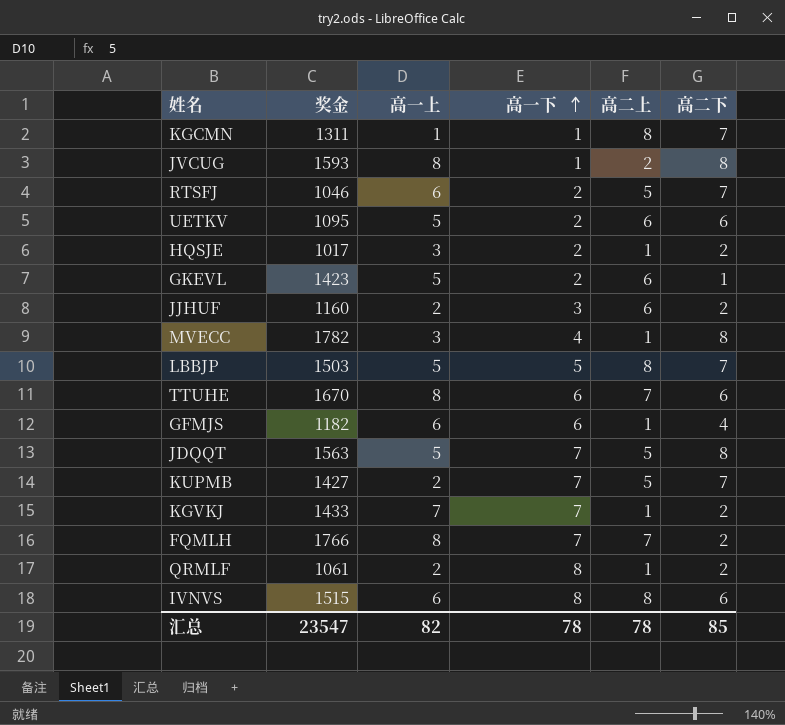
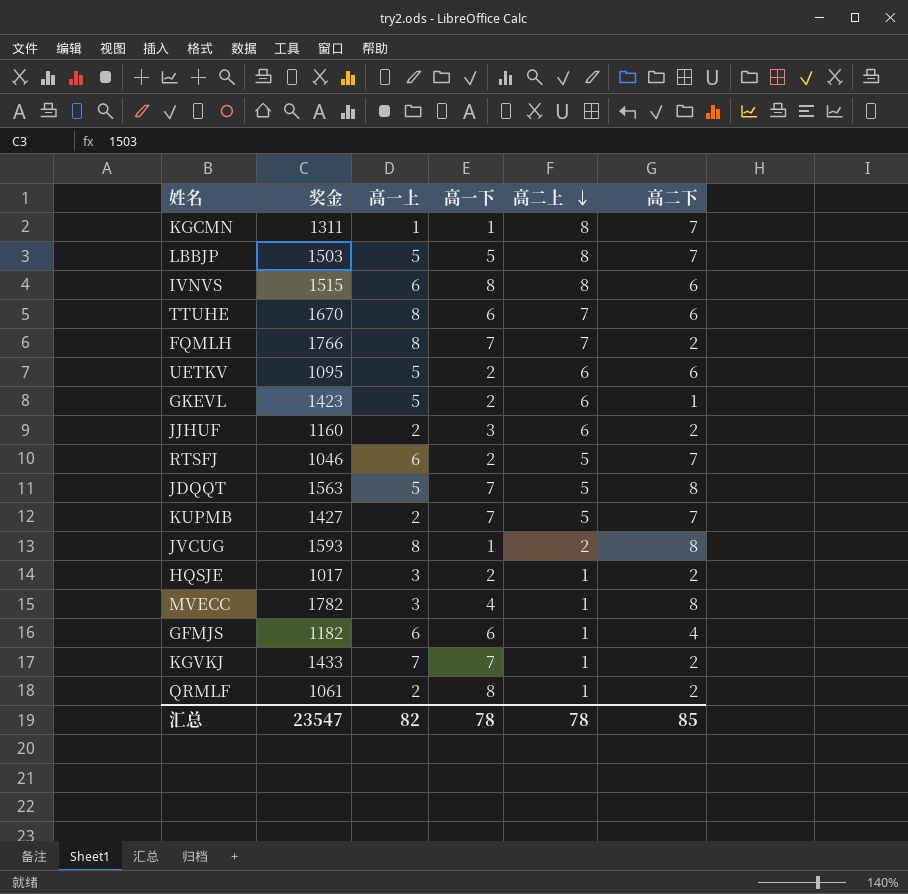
row order: 高一下 ascending -> 高二上 descending

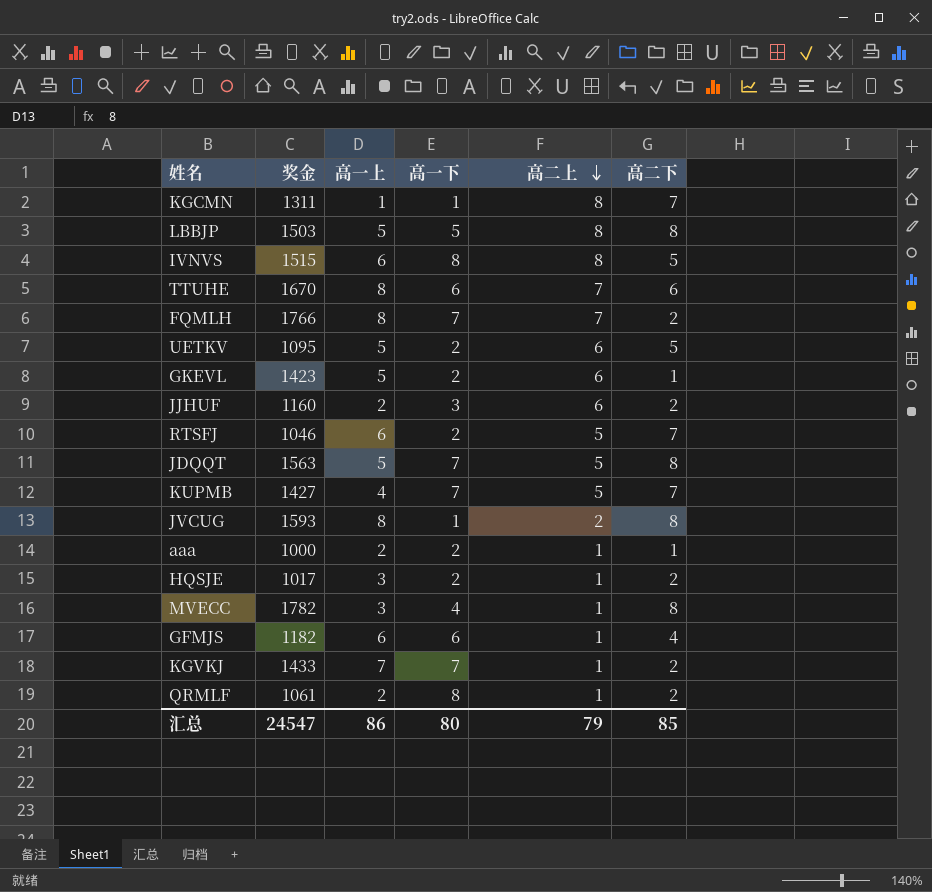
LBBJP | 高二下: 7 -> 8
IVNVS | 高二下: 6 -> 5
UETKV | 高二下: 6 -> 5
KUPMB | 高一上: 2 -> 4
row aaa: none -> 1000 | 2 | 2 | 1 | 1
汇总 | 奖金: 23547 -> 24547
汇总 | 高一上: 82 -> 86
汇总 | 高一下: 78 -> 80
汇总 | 高二上: 78 -> 79

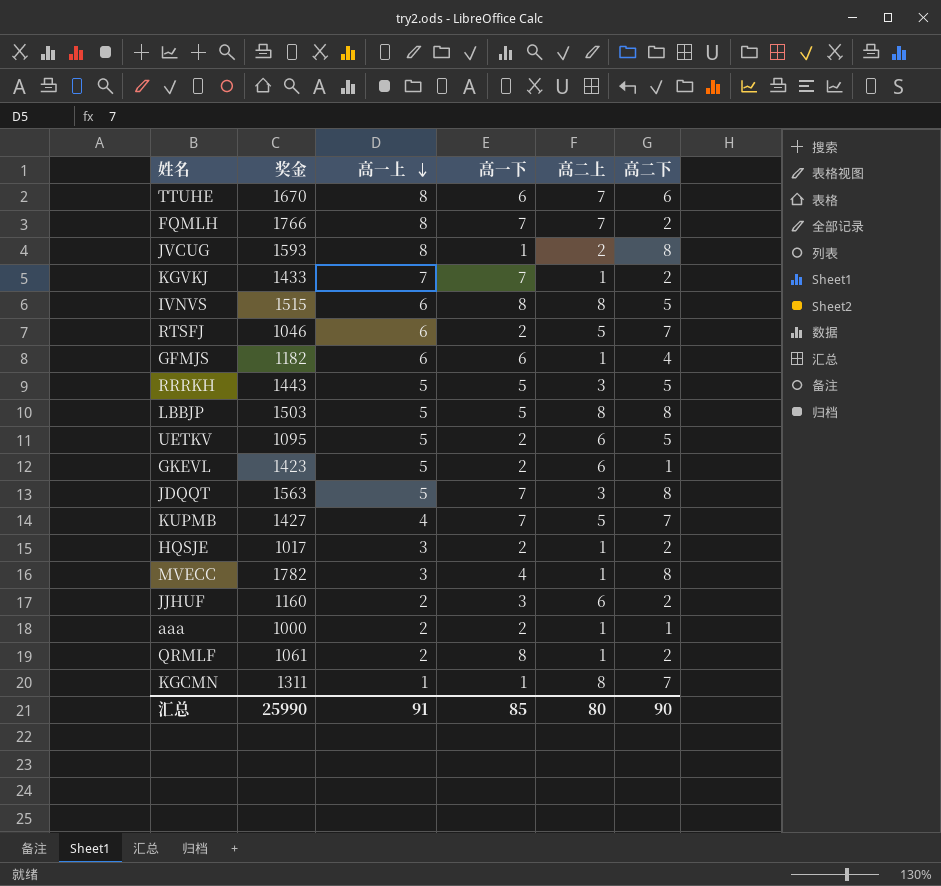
row order: 高二上 descending -> 高一上 descending
row RRRKH: none -> 1443 | 5 | 5 | 3 | 5
JDQQT | 高二上: 5 -> 3
汇总 | 奖金: 24547 -> 25990
汇总 | 高一上: 86 -> 91
汇总 | 高一下: 80 -> 85
汇总 | 高二上: 79 -> 80
汇总 | 高二下: 85 -> 90

